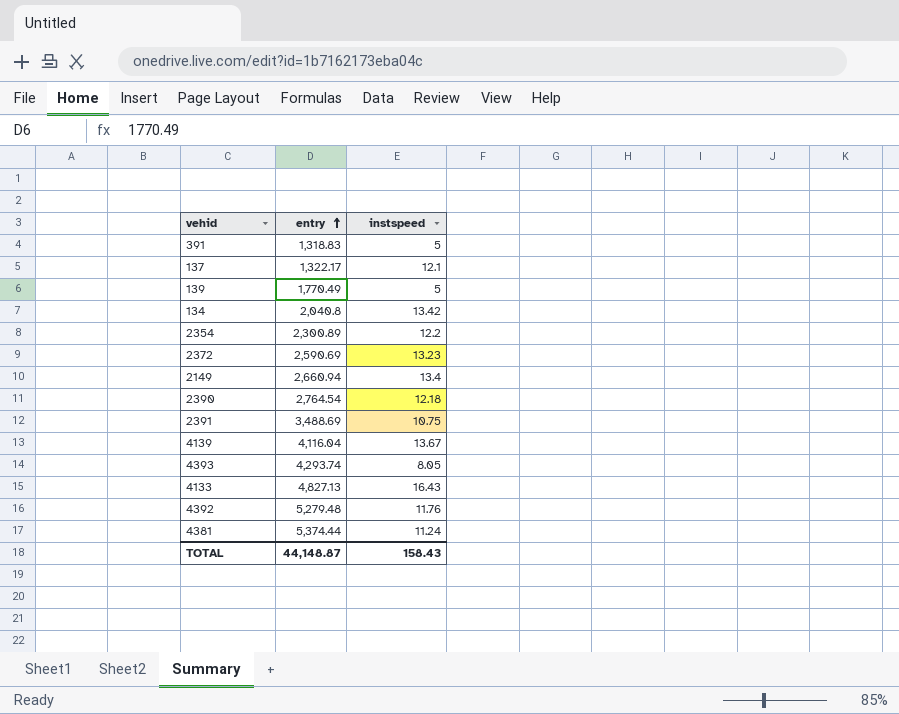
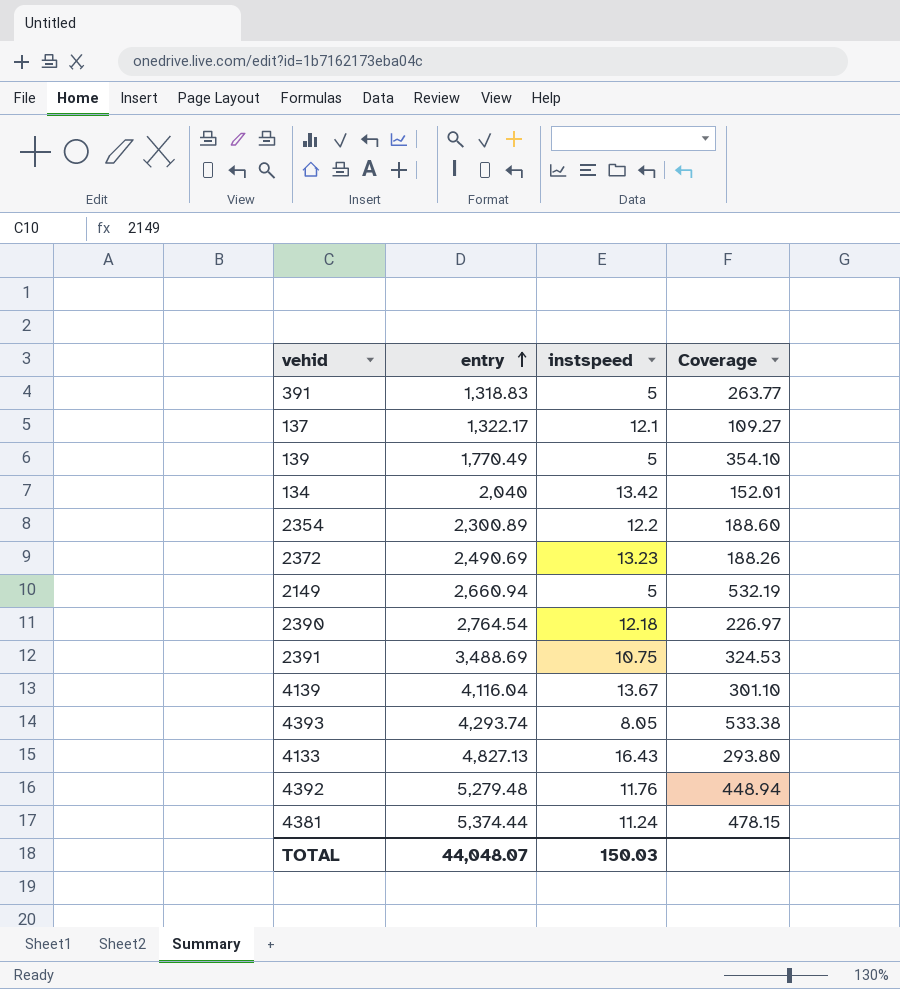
column Coverage | formula: none -> [entry] / [instspeed]
134 | entry: 2,040.8 -> 2,040
2372 | entry: 2,590.69 -> 2,490.69
2149 | instspeed: 13.4 -> 5
TOTAL | entry: 44,148.87 -> 44,048.07
TOTAL | instspeed: 158.43 -> 150.03

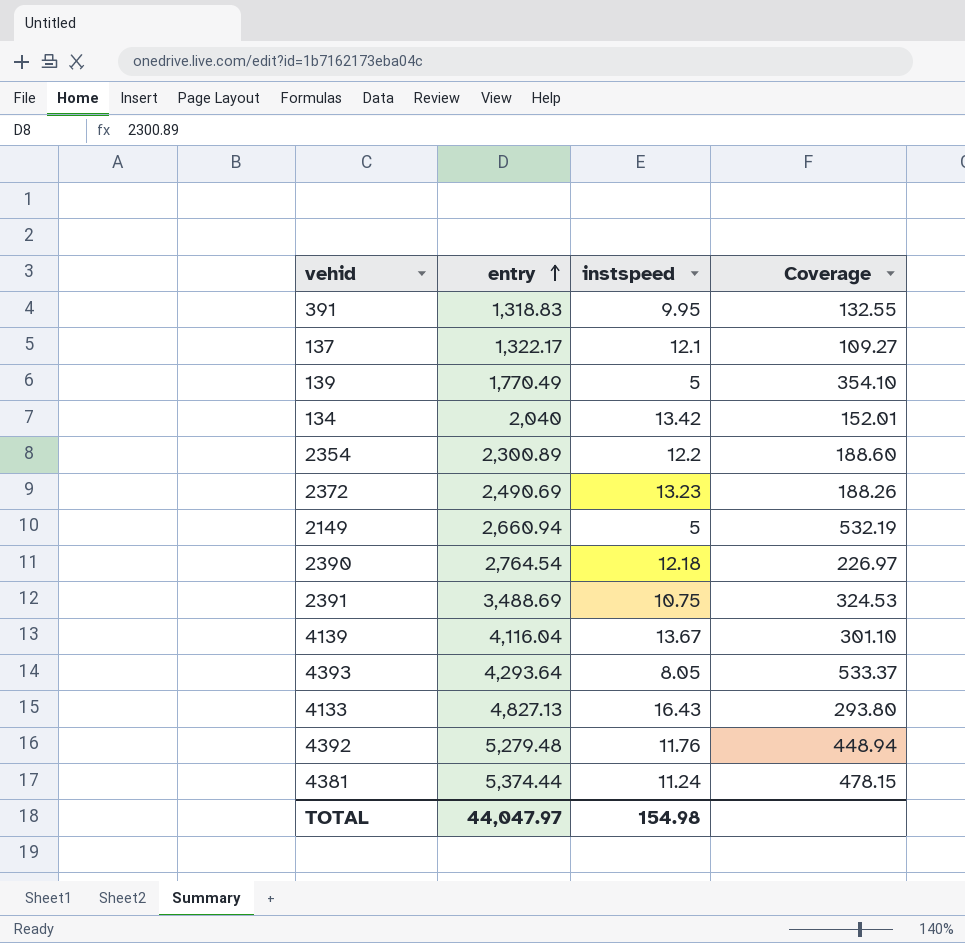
391 | instspeed: 5 -> 9.95
391 | Coverage: 263.77 -> 132.55
4393 | entry: 4,293.74 -> 4,293.64
4393 | Coverage: 533.38 -> 533.37
TOTAL | entry: 44,048.07 -> 44,047.97
TOTAL | instspeed: 150.03 -> 154.98

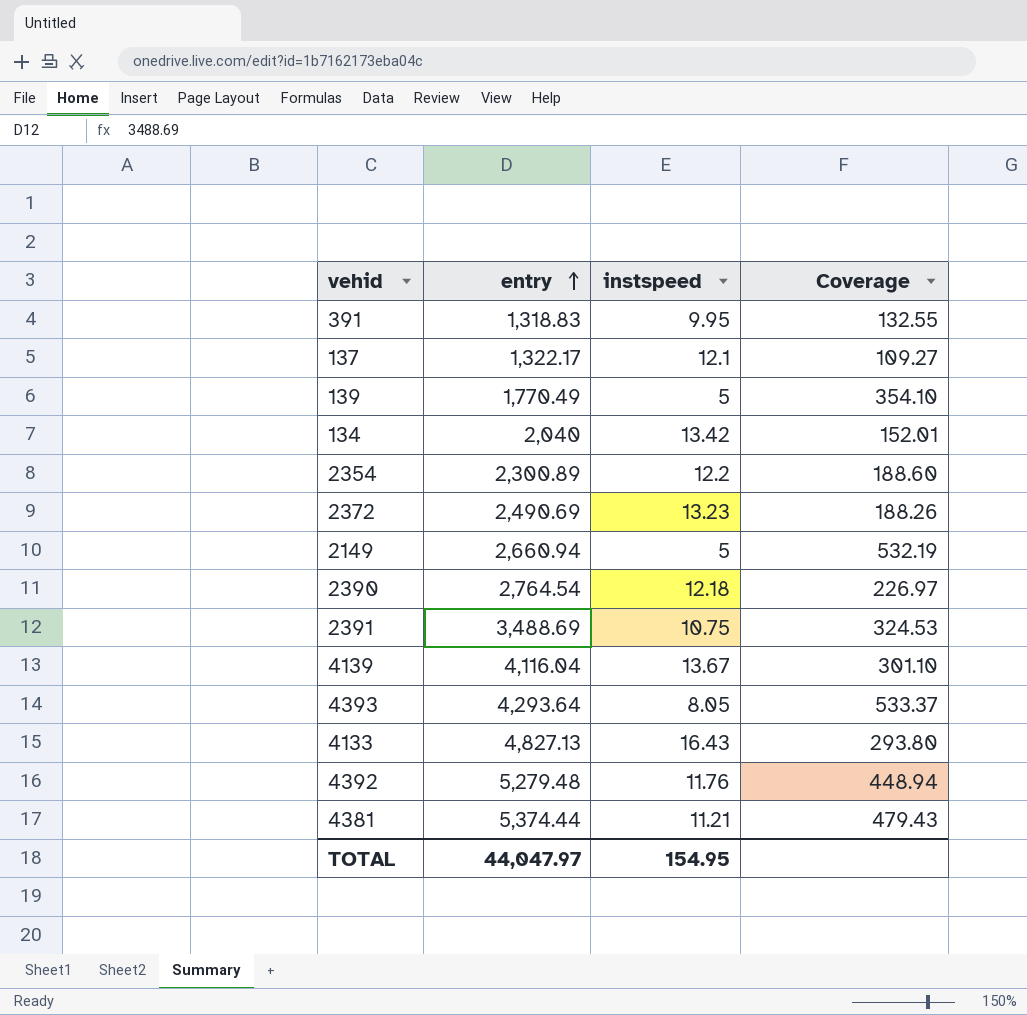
4381 | instspeed: 11.24 -> 11.21
4381 | Coverage: 478.15 -> 479.43
TOTAL | instspeed: 154.98 -> 154.95

